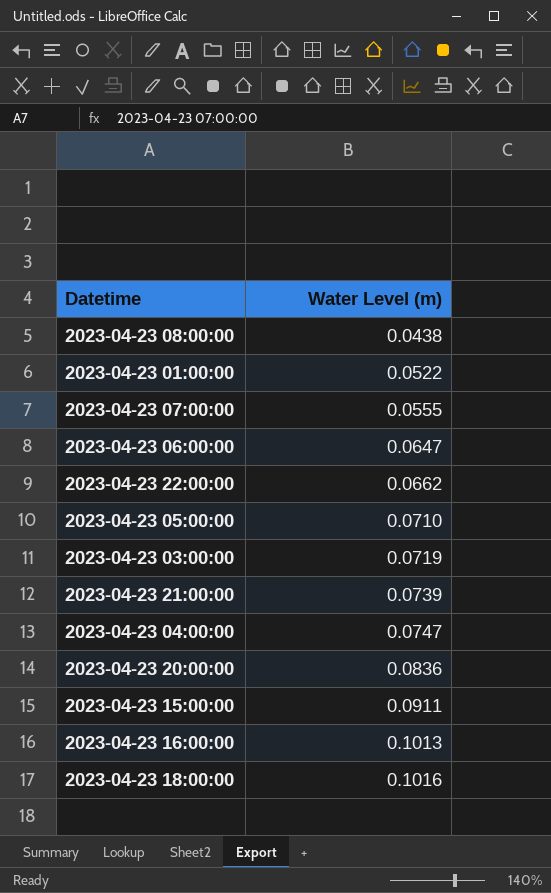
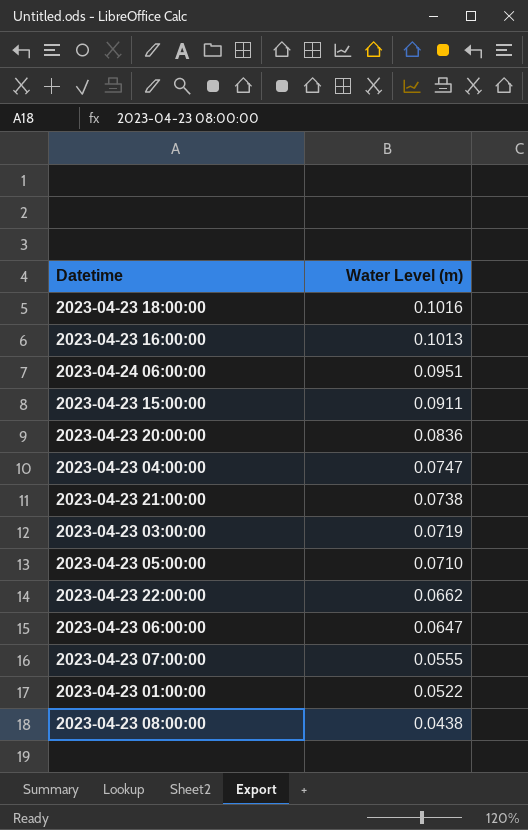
row order: Water Level (m) ascending -> Water Level (m) descending
row 2023-04-24 06:00:00: none -> 0.0951
2023-04-23 21:00:00 | Water Level (m): 0.0739 -> 0.0738

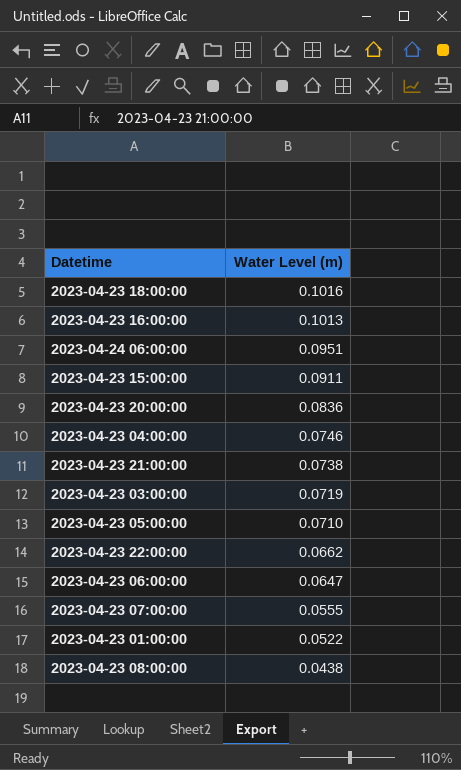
2023-04-23 04:00:00 | Water Level (m): 0.0747 -> 0.0746

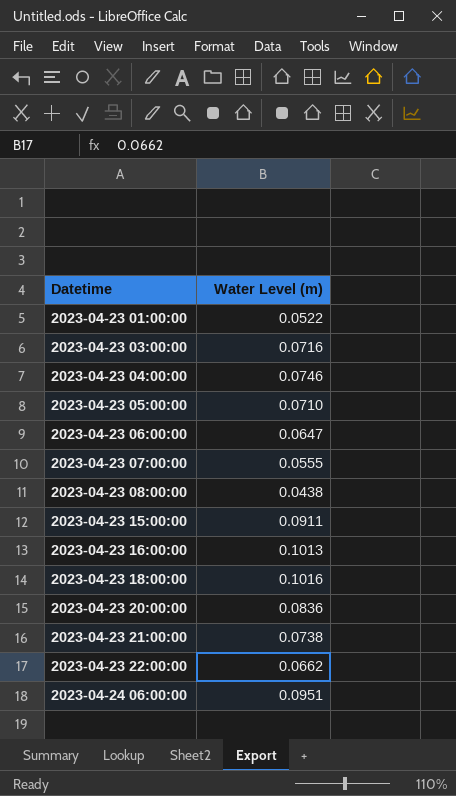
row order: Water Level (m) descending -> Datetime ascending
2023-04-23 03:00:00 | Water Level (m): 0.0719 -> 0.0716

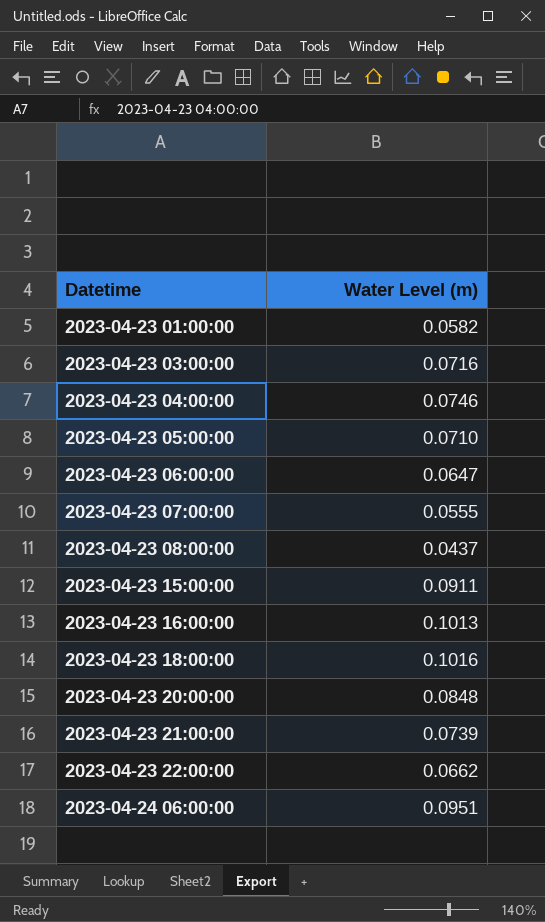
2023-04-23 01:00:00 | Water Level (m): 0.0522 -> 0.0582
2023-04-23 08:00:00 | Water Level (m): 0.0438 -> 0.0437
2023-04-23 20:00:00 | Water Level (m): 0.0836 -> 0.0848
2023-04-23 21:00:00 | Water Level (m): 0.0738 -> 0.0739

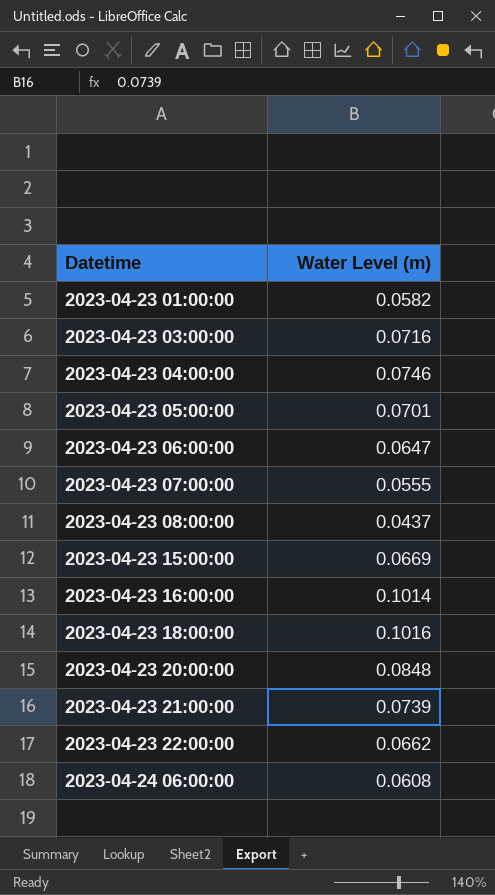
2023-04-23 05:00:00 | Water Level (m): 0.0710 -> 0.0701
2023-04-23 15:00:00 | Water Level (m): 0.0911 -> 0.0669
2023-04-23 16:00:00 | Water Level (m): 0.1013 -> 0.1014
2023-04-24 06:00:00 | Water Level (m): 0.0951 -> 0.0608

